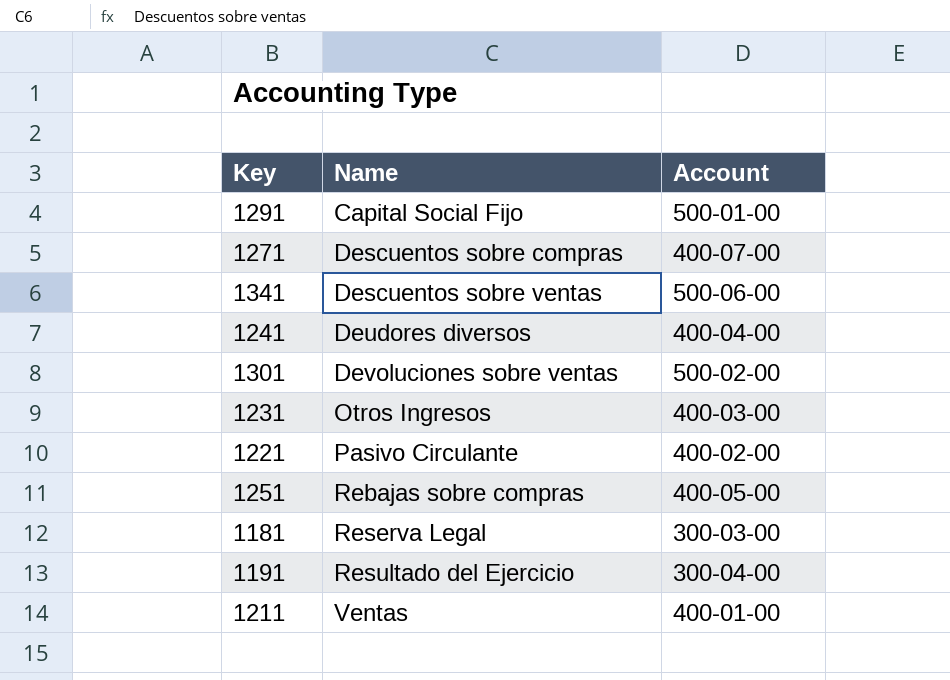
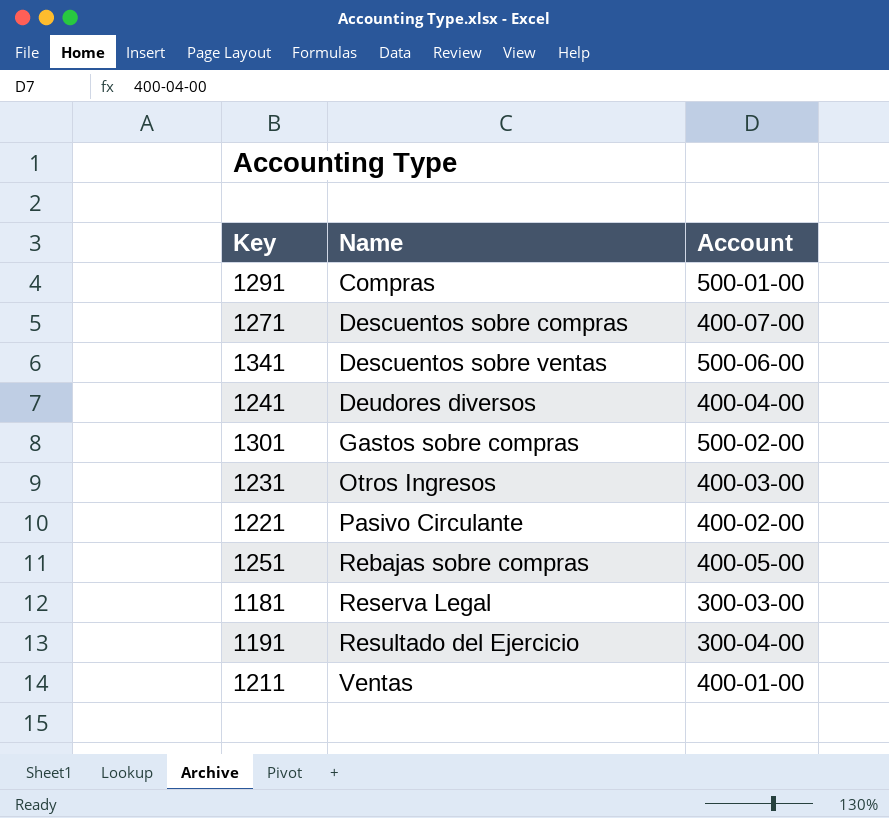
1291 | Name: Capital Social Fijo -> Compras
1301 | Name: Devoluciones sobre ventas -> Gastos sobre compras

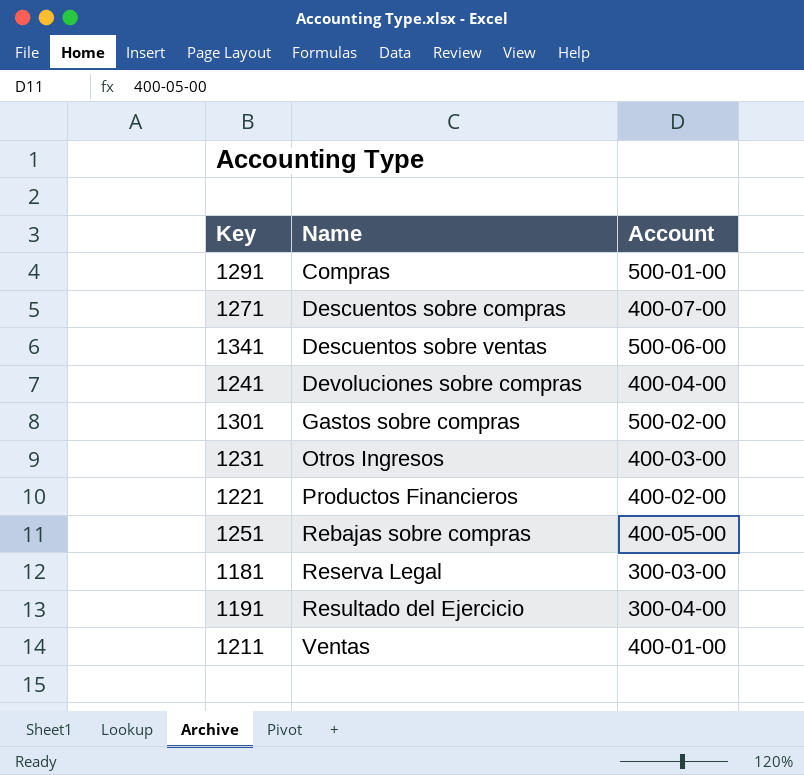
1241 | Name: Deudores diversos -> Devoluciones sobre compras
1221 | Name: Pasivo Circulante -> Productos Financieros

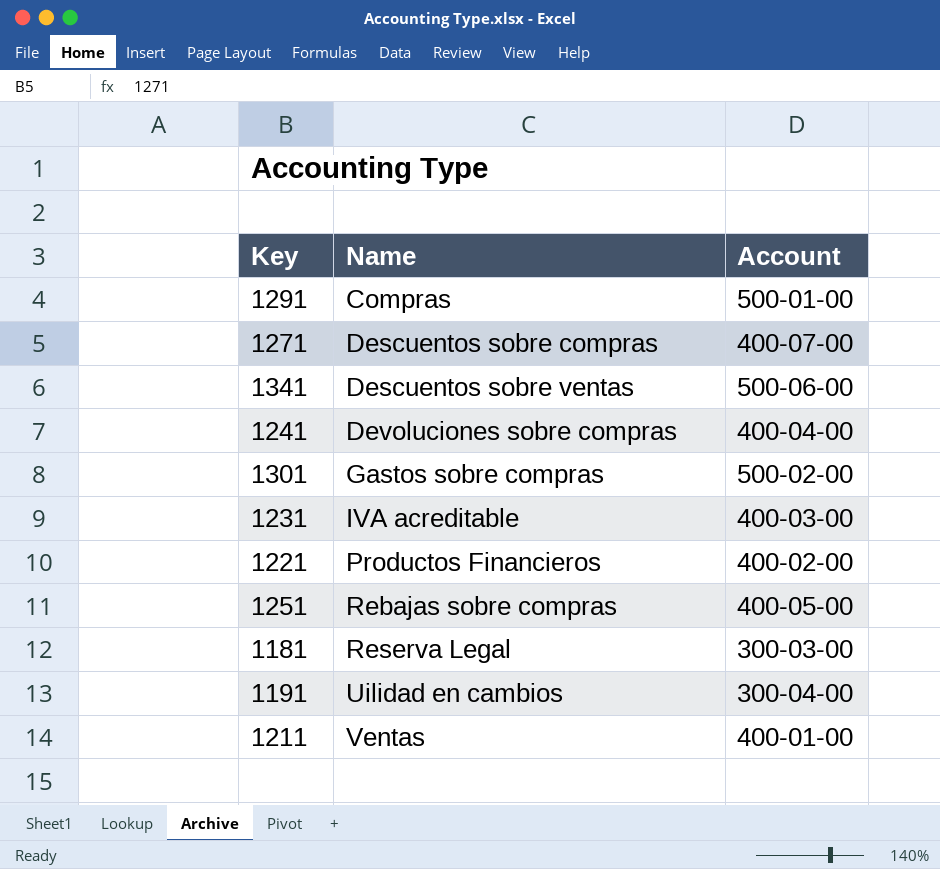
1231 | Name: Otros Ingresos -> IVA acreditable
1191 | Name: Resultado del Ejercicio -> Uilidad en cambios

